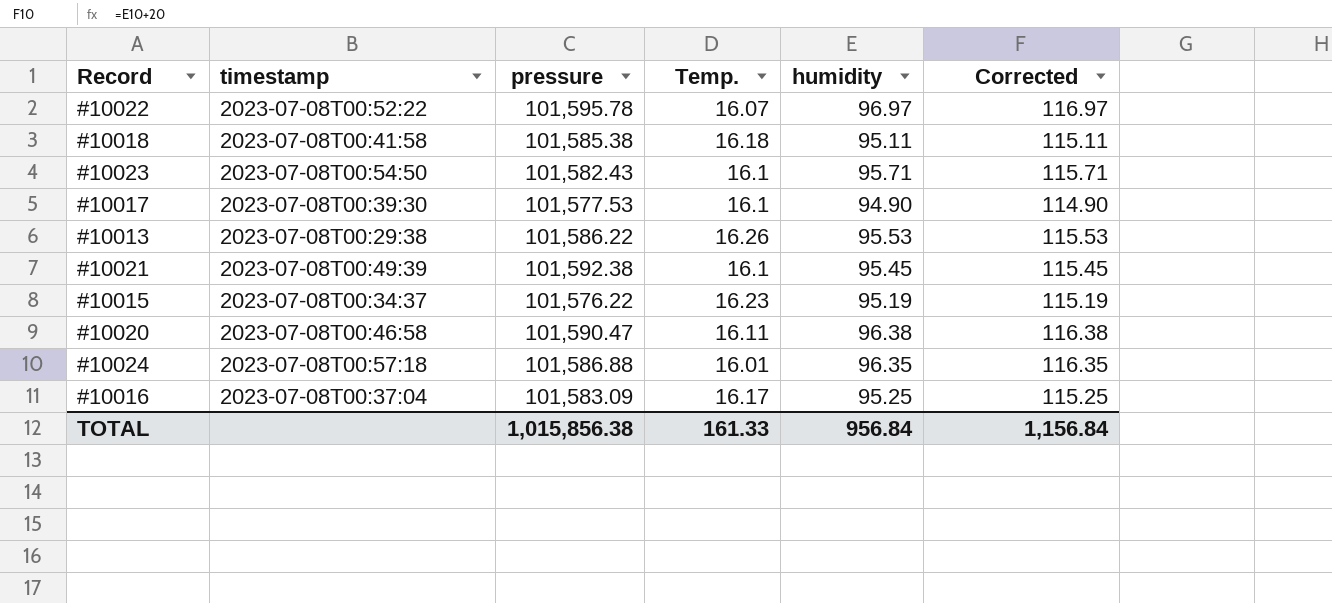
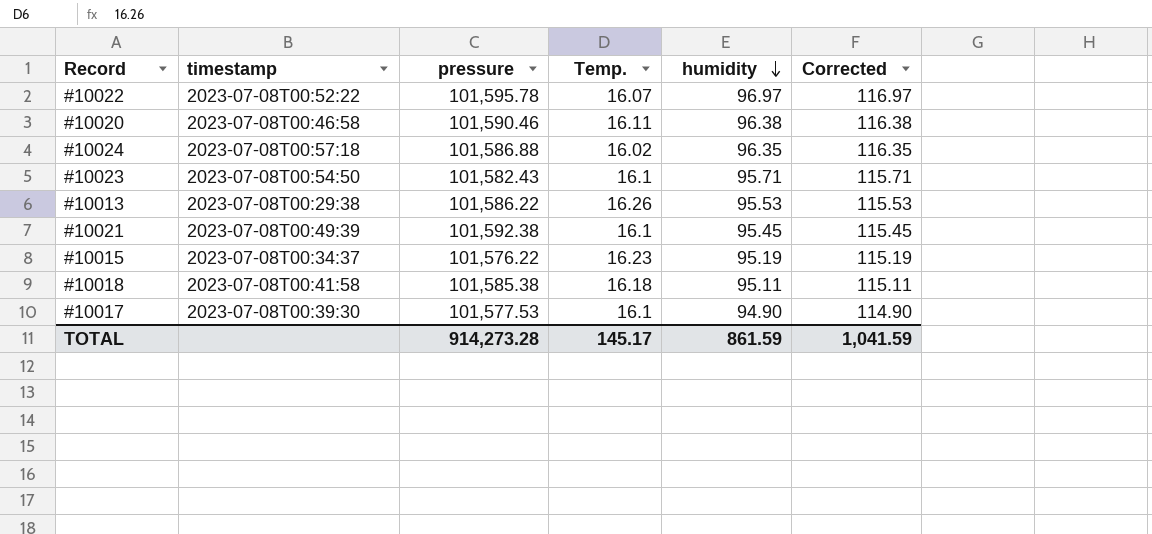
row order: none -> humidity descending
row #10016: 2023-07-08T00:37:04 | 101,583.09 | 16.17 | 95.25 | 115.25 -> none
#10020 | pressure: 101,590.47 -> 101,590.46
#10024 | Temp.: 16.01 -> 16.02
TOTAL | pressure: 1,015,856.38 -> 914,273.28
TOTAL | Temp.: 161.33 -> 145.17
TOTAL | humidity: 956.84 -> 861.59
TOTAL | Corrected: 1,156.84 -> 1,041.59

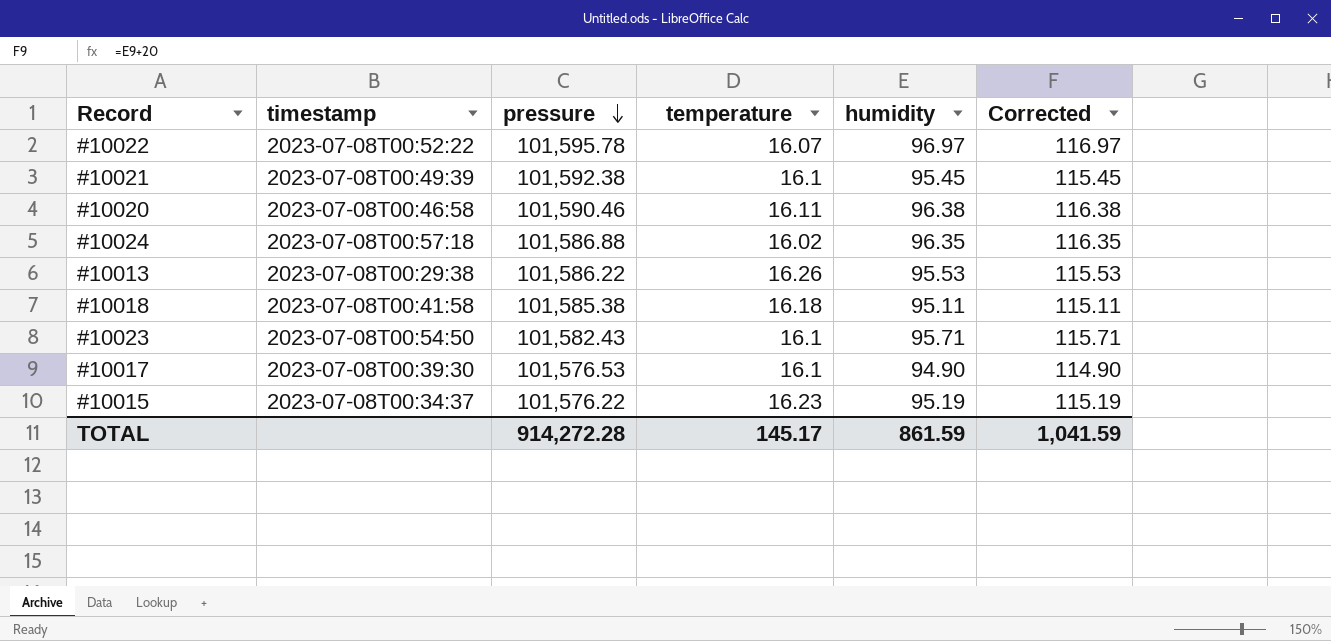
row order: humidity descending -> pressure descending
column name: Temp. -> temperature
#10017 | pressure: 101,577.53 -> 101,576.53
TOTAL | pressure: 914,273.28 -> 914,272.28

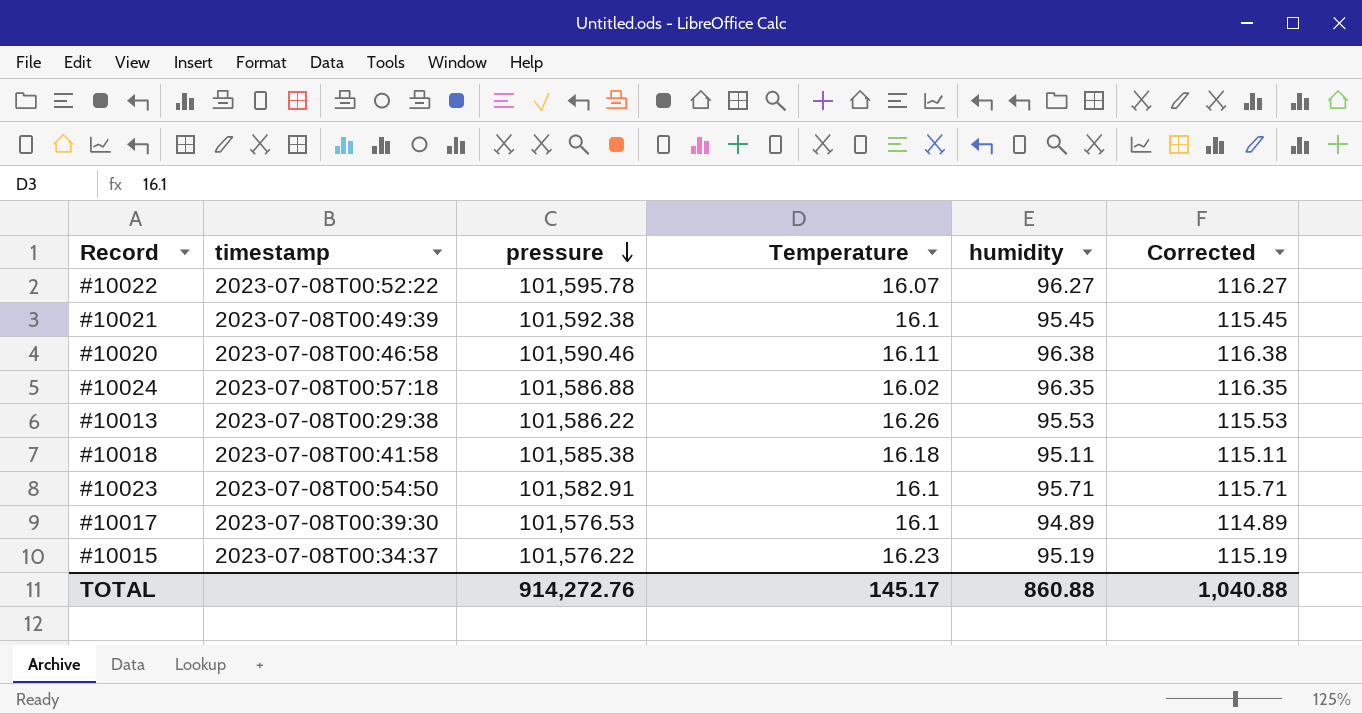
column name: temperature -> Temperature
#10022 | humidity: 96.97 -> 96.27
#10022 | Corrected: 116.97 -> 116.27
#10023 | pressure: 101,582.43 -> 101,582.91
#10017 | humidity: 94.90 -> 94.89
#10017 | Corrected: 114.90 -> 114.89
TOTAL | pressure: 914,272.28 -> 914,272.76
TOTAL | humidity: 861.59 -> 860.88
TOTAL | Corrected: 1,041.59 -> 1,040.88

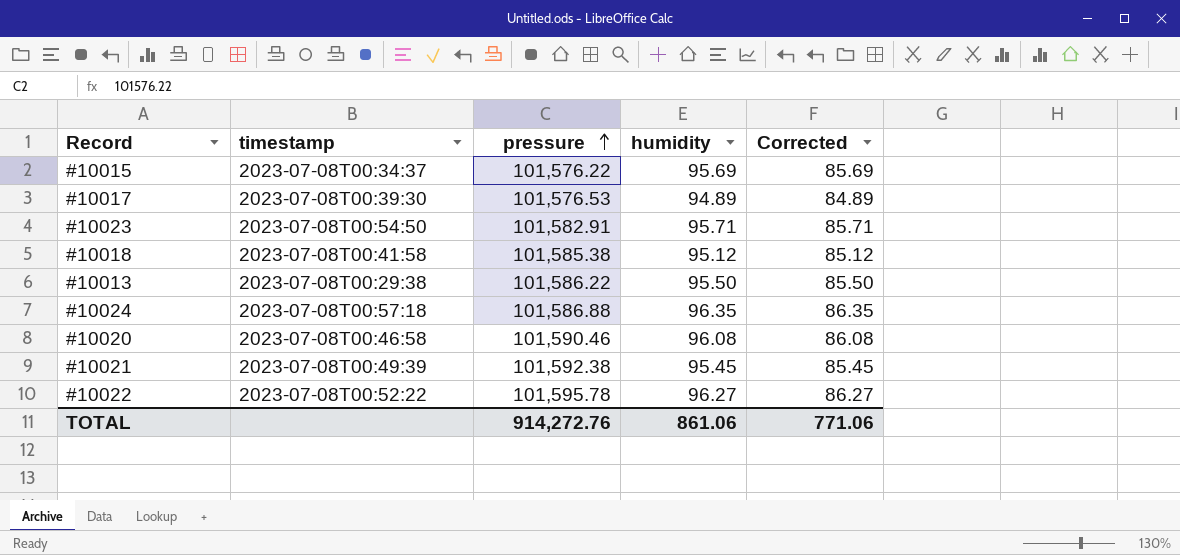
row order: pressure descending -> pressure ascending
column Temperature | position: 4 -> none
column Corrected | formula: [humidity] + 20 -> [humidity] - 10
#10015 | humidity: 95.19 -> 95.69
#10018 | humidity: 95.11 -> 95.12
#10013 | humidity: 95.53 -> 95.50
#10020 | humidity: 96.38 -> 96.08
TOTAL | humidity: 860.88 -> 861.06
TOTAL | Corrected: 1,040.88 -> 771.06

